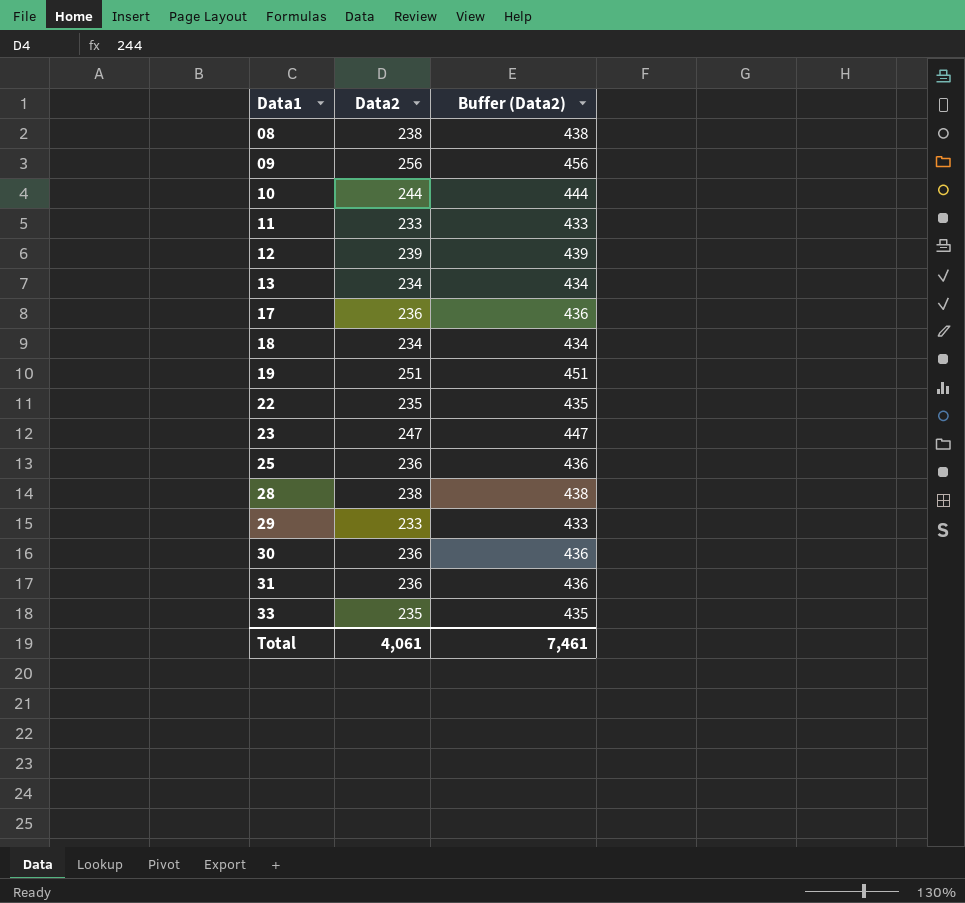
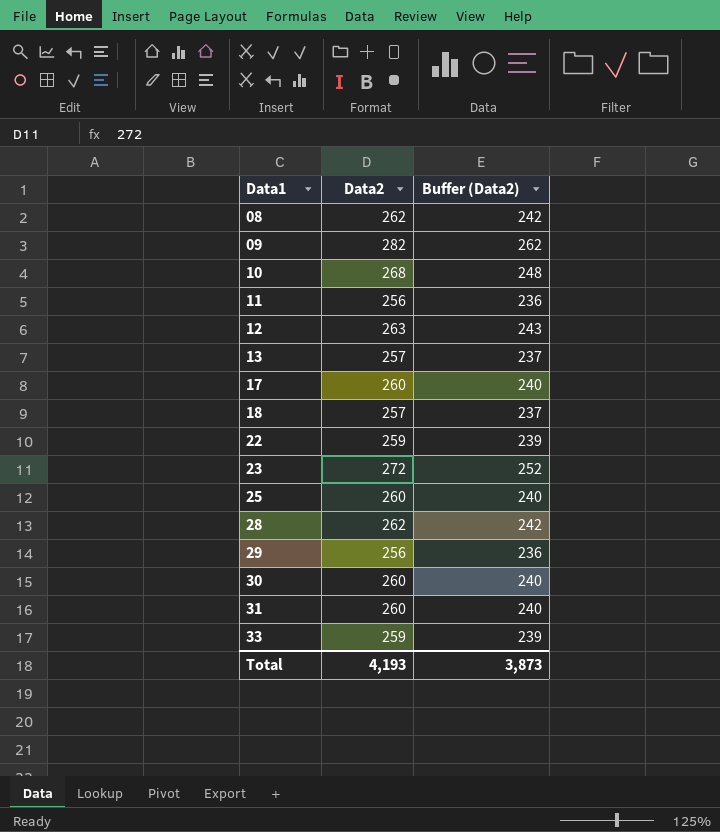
column Buffer (Data2) | formula: [Data2] + 200 -> [Data2] - 20
row 19: 251 | 451 -> none
08 | Data2: 238 -> 262
09 | Data2: 256 -> 282
10 | Data2: 244 -> 268
11 | Data2: 233 -> 256
12 | Data2: 239 -> 263
13 | Data2: 234 -> 257
17 | Data2: 236 -> 260
18 | Data2: 234 -> 257
22 | Data2: 235 -> 259
23 | Data2: 247 -> 272
25 | Data2: 236 -> 260
28 | Data2: 238 -> 262
29 | Data2: 233 -> 256
30 | Data2: 236 -> 260
31 | Data2: 236 -> 260
33 | Data2: 235 -> 259
Total | Data2: 4,061 -> 4,193
Total | Buffer (Data2): 7,461 -> 3,873

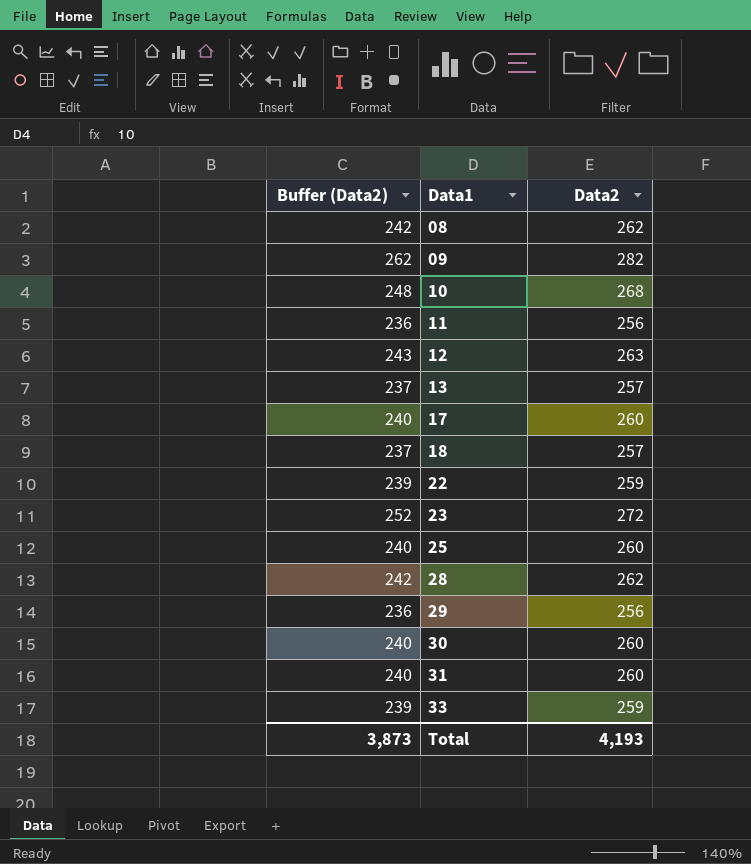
column Buffer (Data2) | position: 3 -> 1

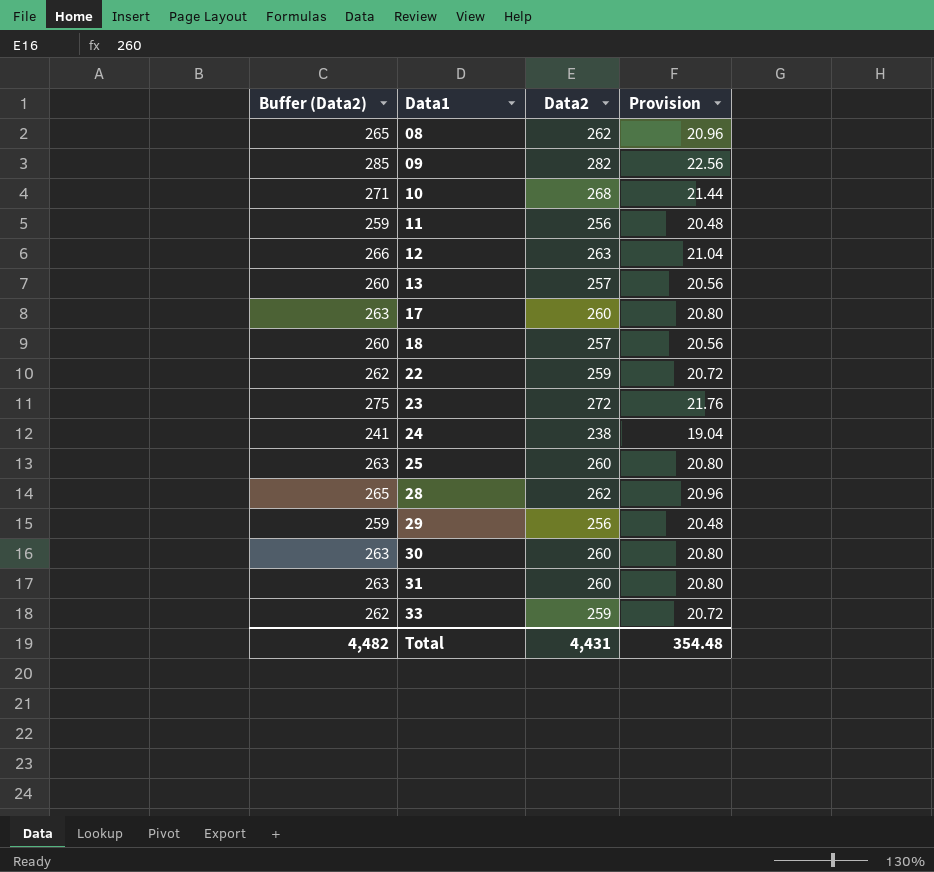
column Buffer (Data2) | formula: [Data2] - 20 -> [Data2] + 3
column Provision | formula: none -> [Data2] * 0.08
row 24: none -> 241 | 238 | 19.04
Total | Buffer (Data2): 3,873 -> 4,482
Total | Data2: 4,193 -> 4,431

